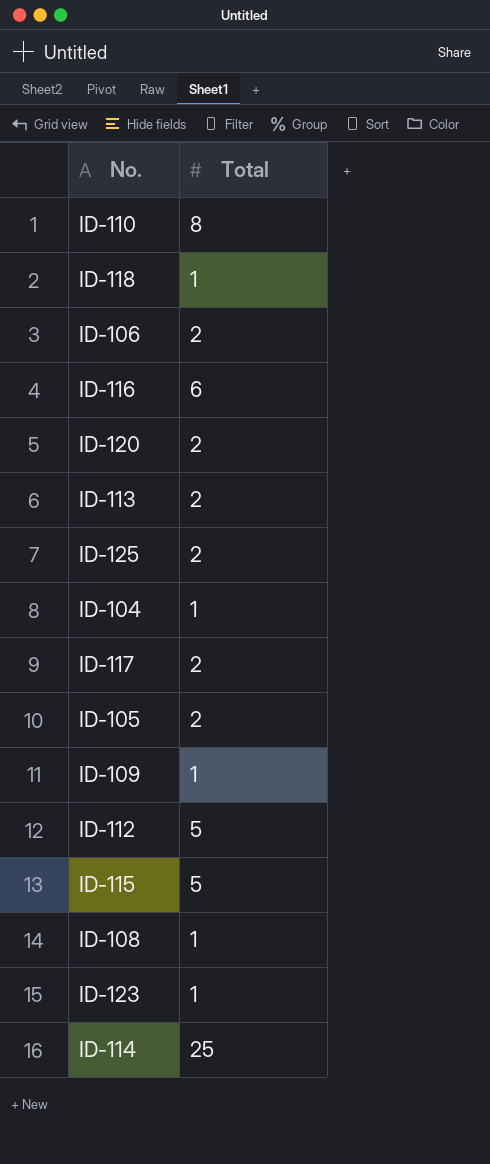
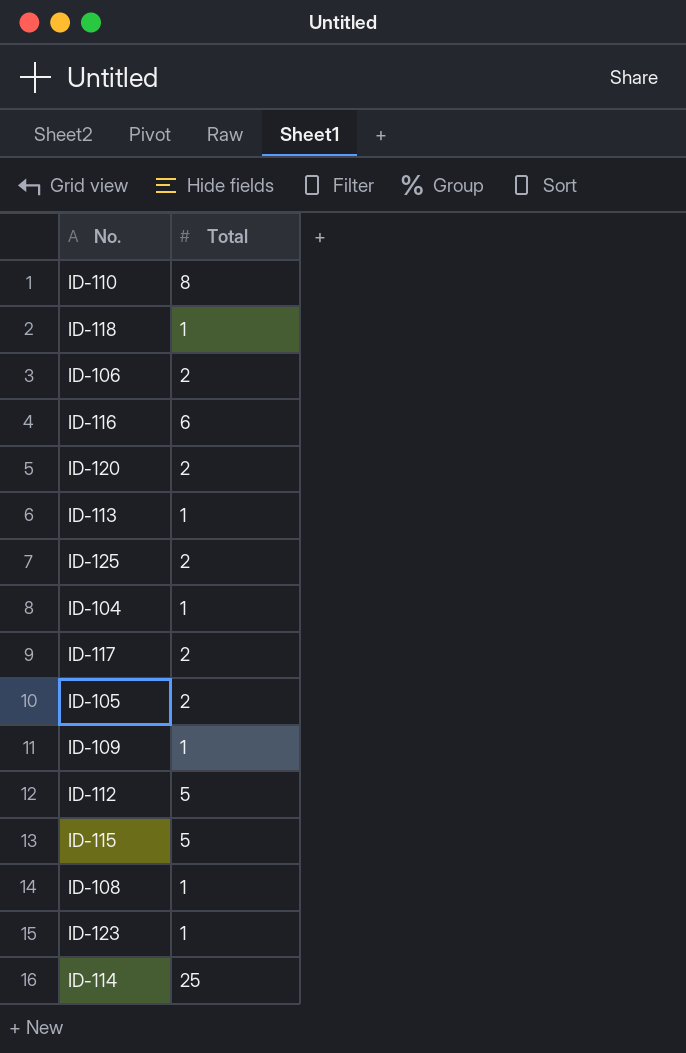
ID-113 | Total: 2 -> 1

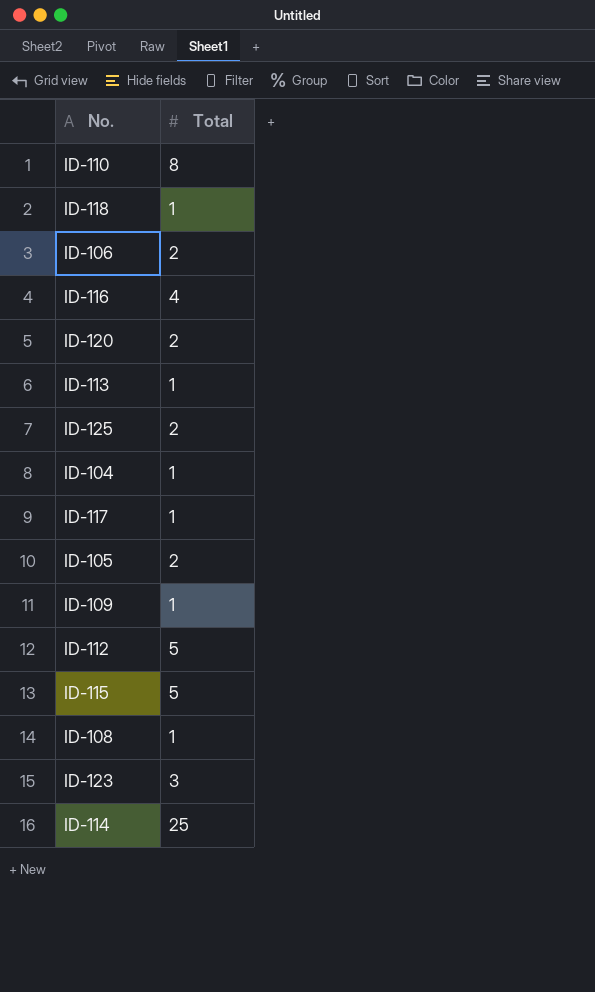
ID-116 | Total: 6 -> 4
ID-117 | Total: 2 -> 1
ID-123 | Total: 1 -> 3

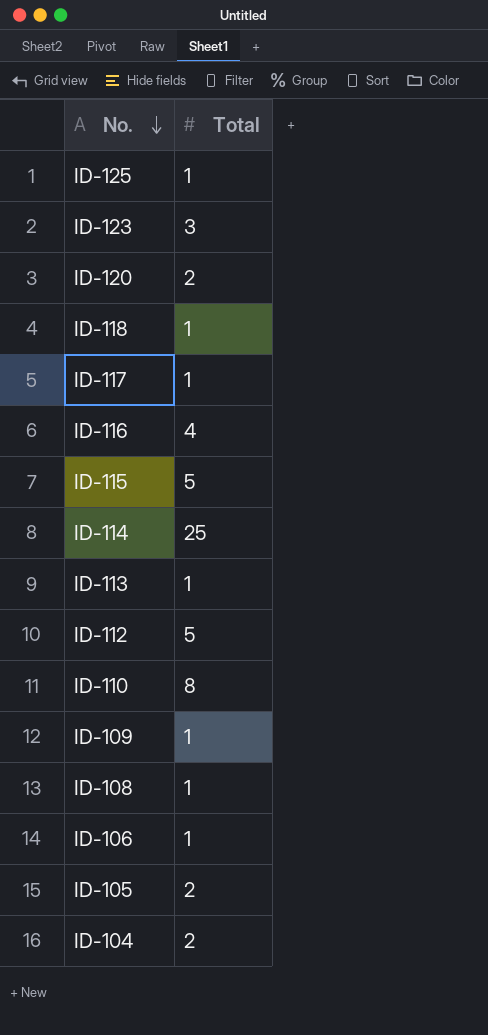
row order: none -> No. descending
ID-125 | Total: 2 -> 1
ID-106 | Total: 2 -> 1
ID-104 | Total: 1 -> 2

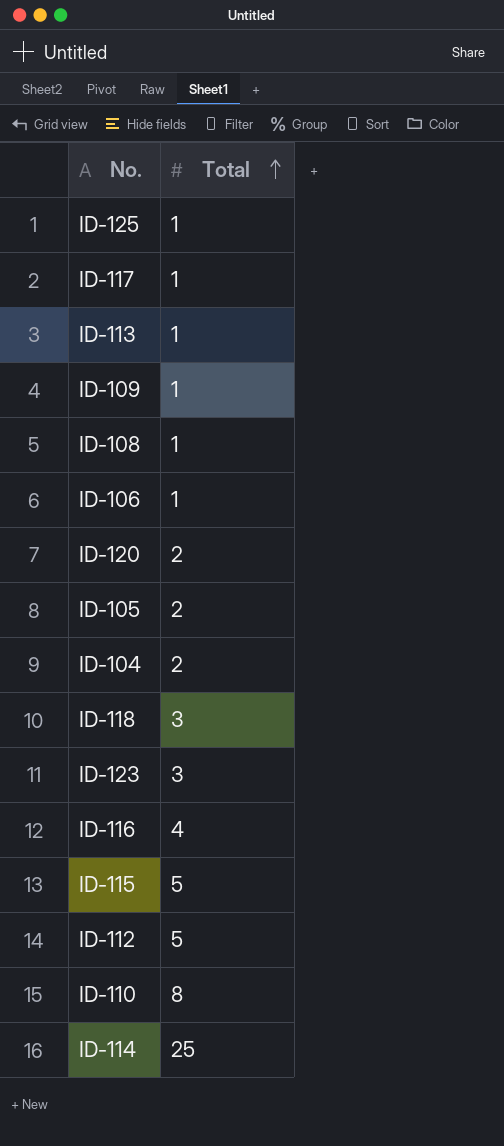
row order: No. descending -> Total ascending
ID-118 | Total: 1 -> 3

